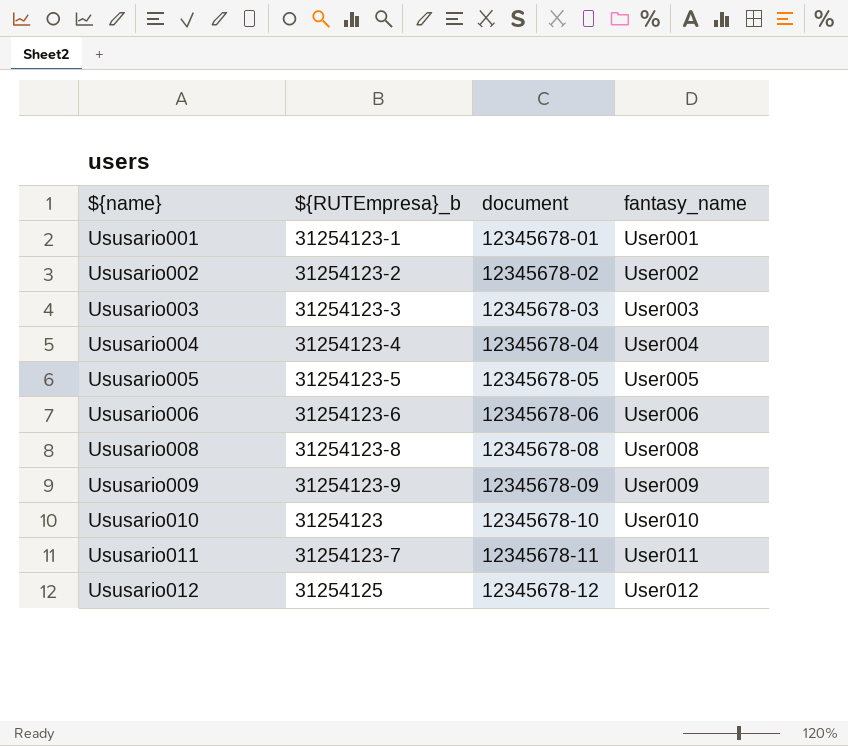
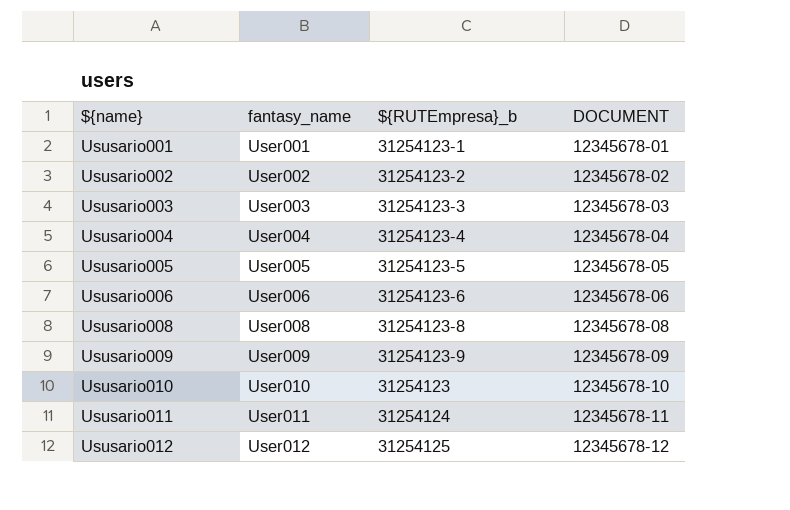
column fantasy_name | position: 4 -> 2
column name: document -> DOCUMENT
Ususario011 | ${RUTEmpresa}_b: 31254123-7 -> 31254124

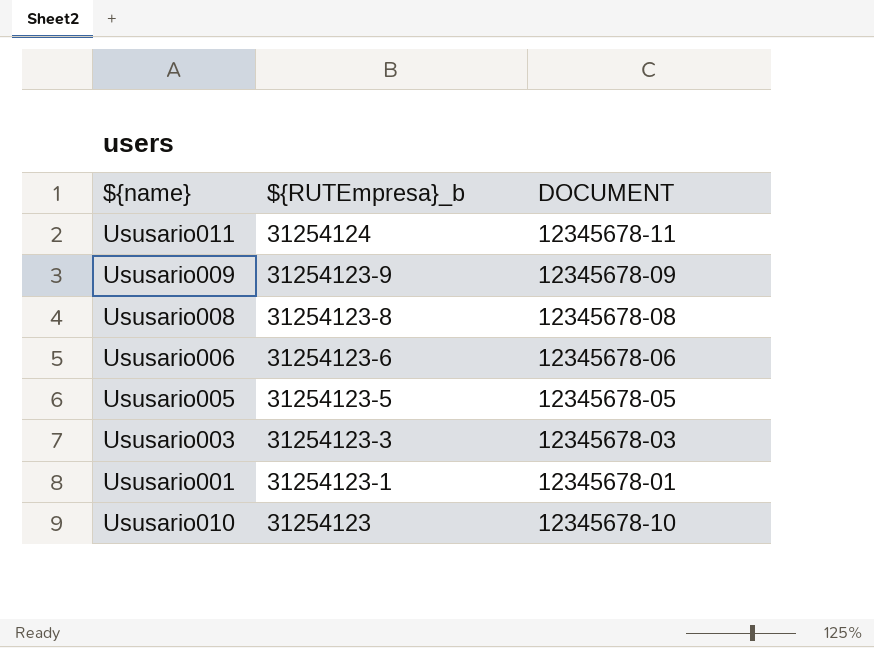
row order: ${name} ascending -> ${RUTEmpresa}_b descending
column fantasy_name | position: 2 -> none
row Ususario002: User002 | 31254123-2 | 12345678-02 -> none
row Ususario004: User004 | 31254123-4 | 12345678-04 -> none
row Ususario012: User012 | 31254125 | 12345678-12 -> none

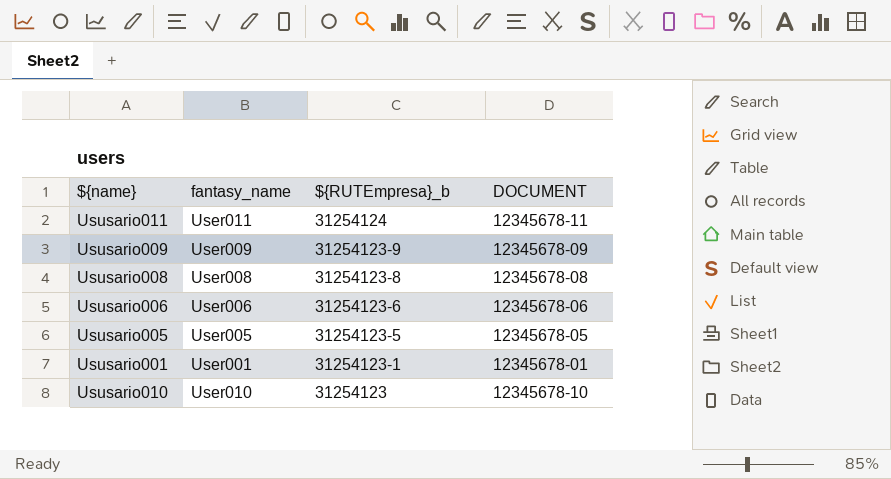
column fantasy_name | position: none -> 2
row Ususario003: 31254123-3 | 12345678-03 -> none

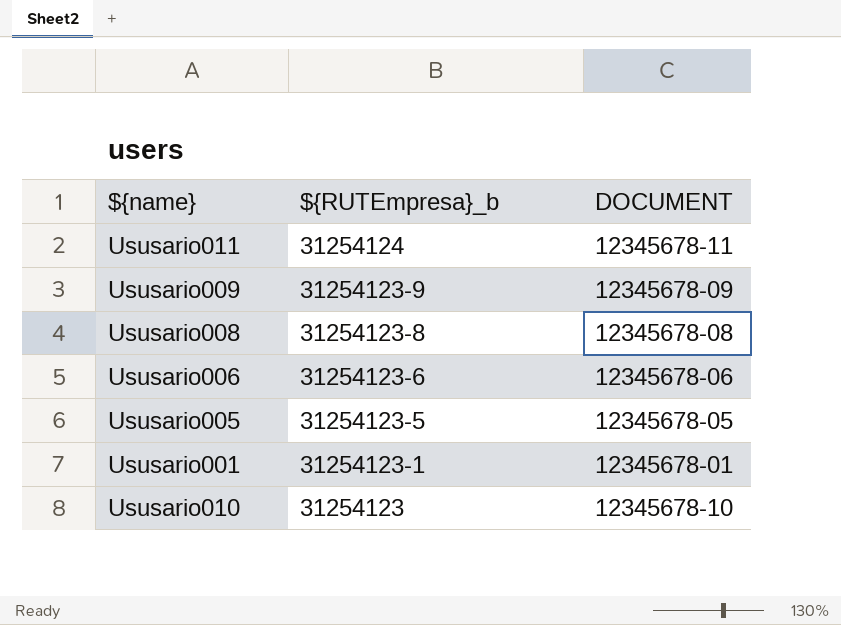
column fantasy_name | position: 2 -> none

